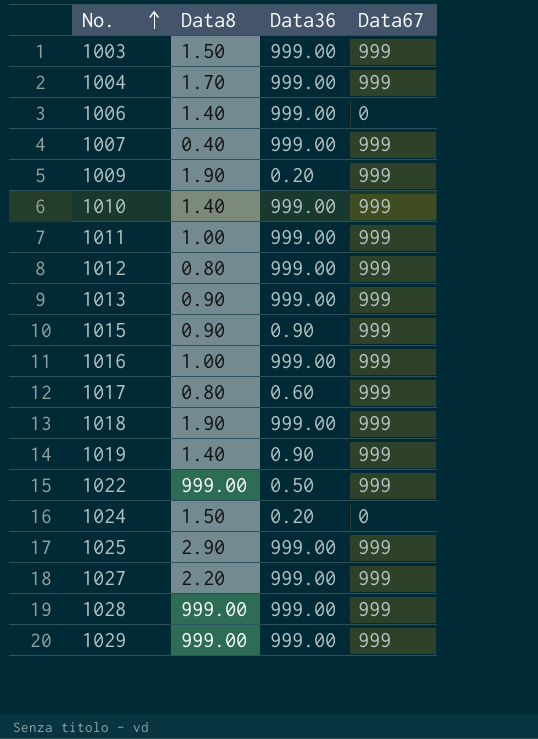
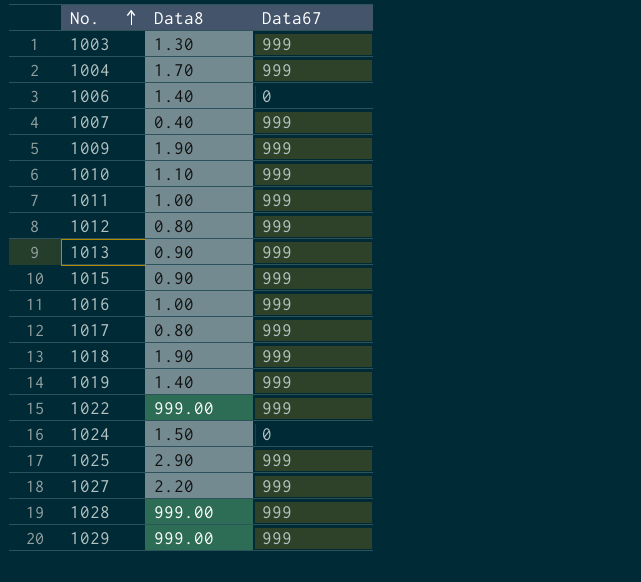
column Data36 | position: 3 -> none
1003 | Data8: 1.50 -> 1.30
1010 | Data8: 1.40 -> 1.10

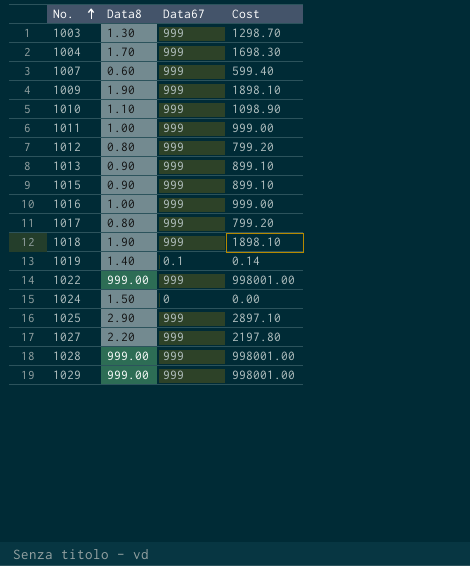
column Cost | formula: none -> [Data8] * [Data67]
row 1006: 1.40 | 0 -> none
1007 | Data8: 0.40 -> 0.60
1019 | Data67: 999 -> 0.1

